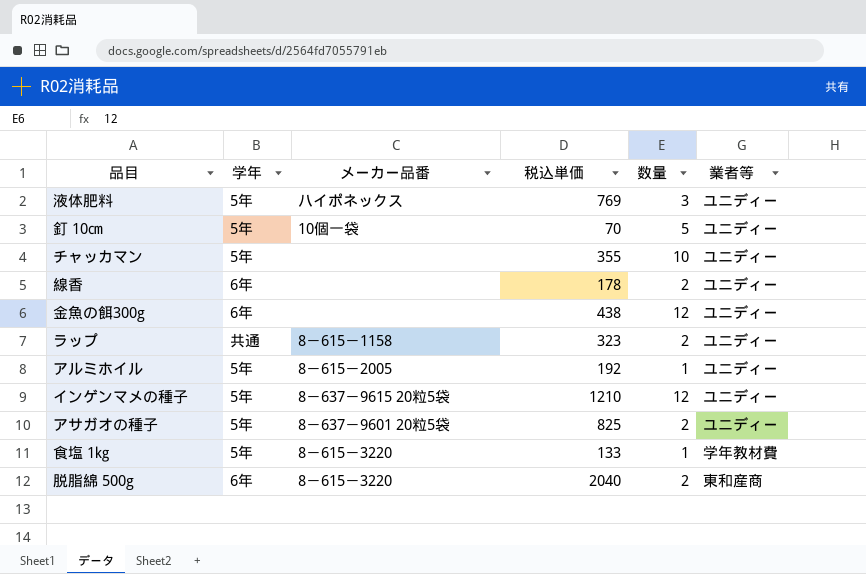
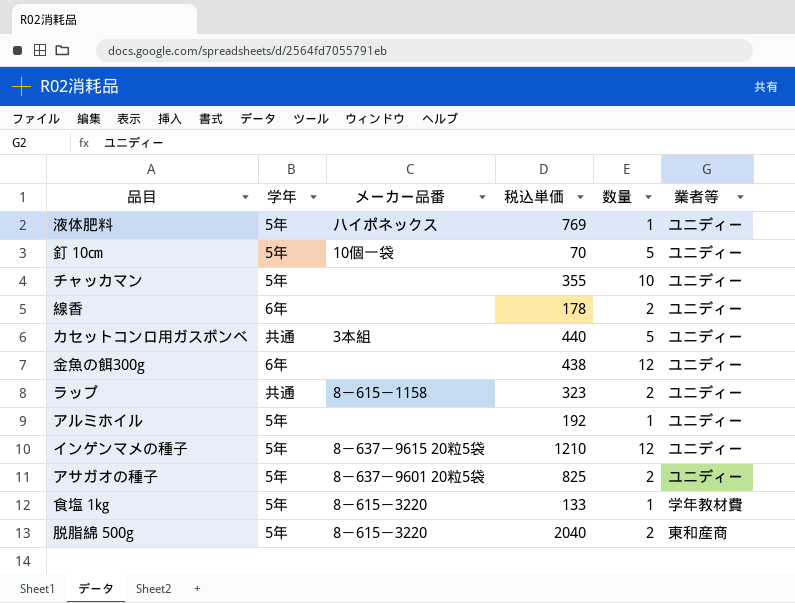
液体肥料 | 数量: 3 -> 1
row カセットコンロ用ガスボンベ: none -> 共通 | 3本組 | 440 | 5 | ユニディー
アルミホイル | メーカー品番: 8－615－2005 -> none
脱脂綿 500g | 学年: 6年 -> 5年

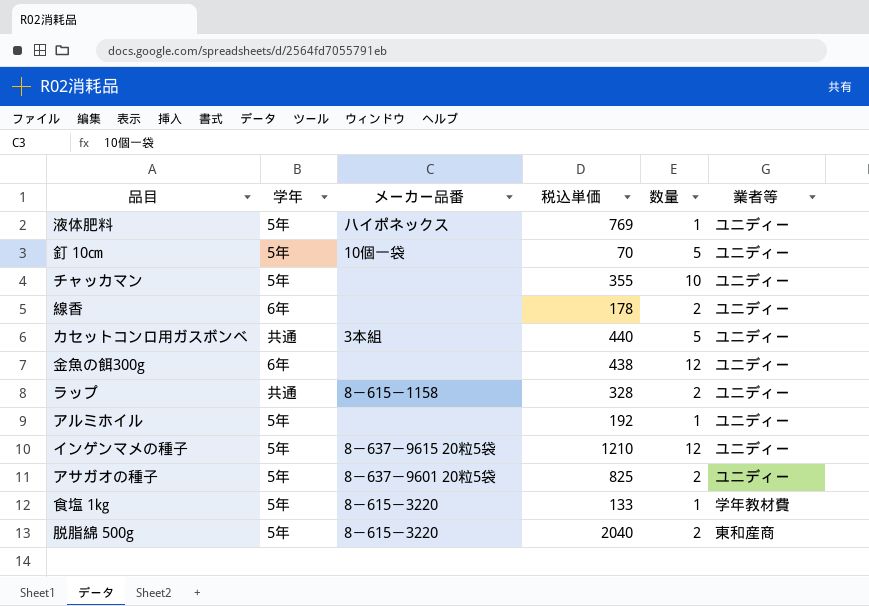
ラップ | 税込単価: 323 -> 328

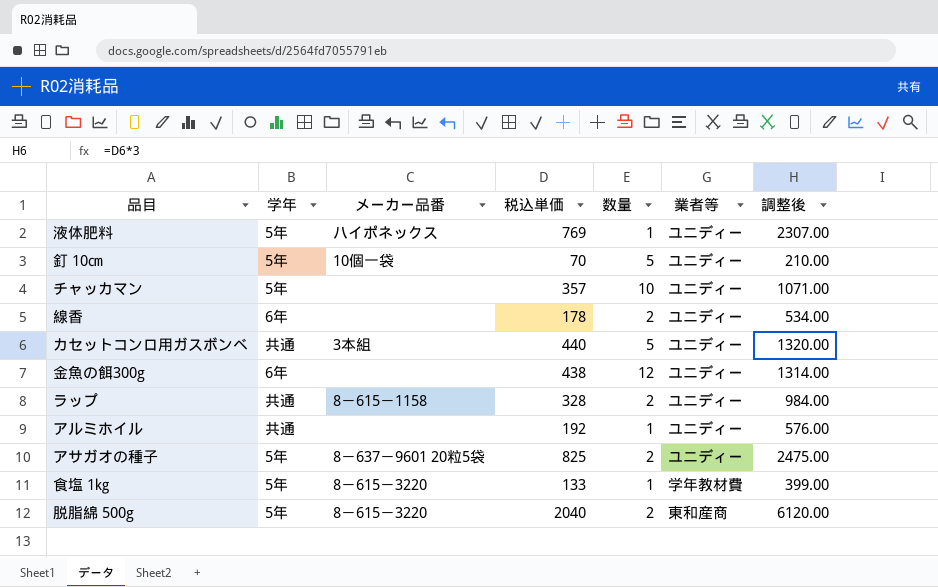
column 調整後 | formula: none -> [税込単価] * 3
row インゲンマメの種子: 5年 | 8－637－9615 20粒5袋 | 1210 | 12 | ユニディー -> none
チャッカマン | 税込単価: 355 -> 357
アルミホイル | 学年: 5年 -> 共通

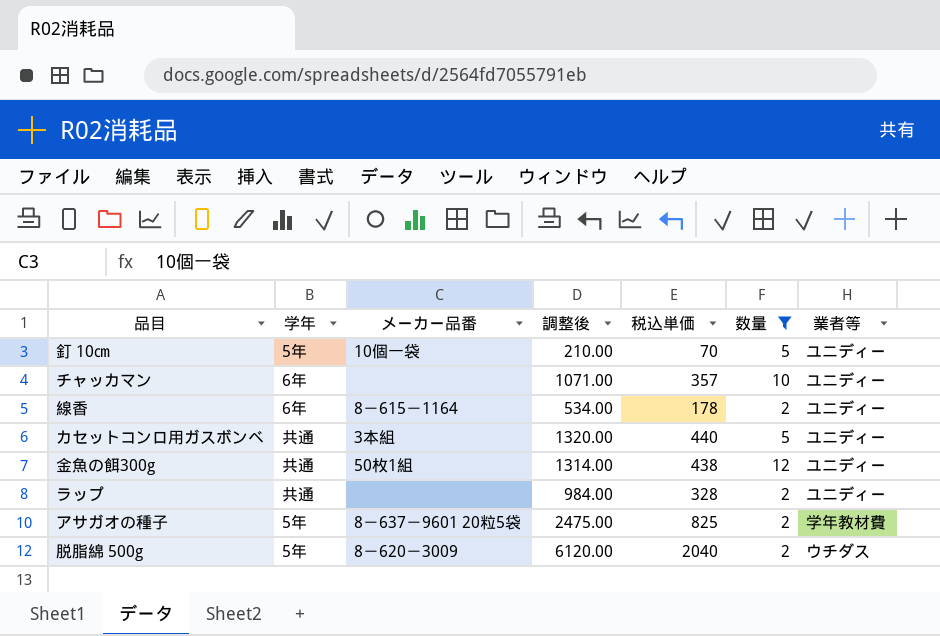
filter: none -> 数量 != 1
column 調整後 | position: 7 -> 4
チャッカマン | 学年: 5年 -> 6年
線香 | メーカー品番: none -> 8－615－1164
金魚の餌300g | 学年: 6年 -> 共通
金魚の餌300g | メーカー品番: none -> 50枚1組
ラップ | メーカー品番: 8－615－1158 -> none
アサガオの種子 | 業者等: ユニディー -> 学年教材費
脱脂綿 500g | メーカー品番: 8－615－3220 -> 8－620－3009
脱脂綿 500g | 業者等: 東和産商 -> ウチダス

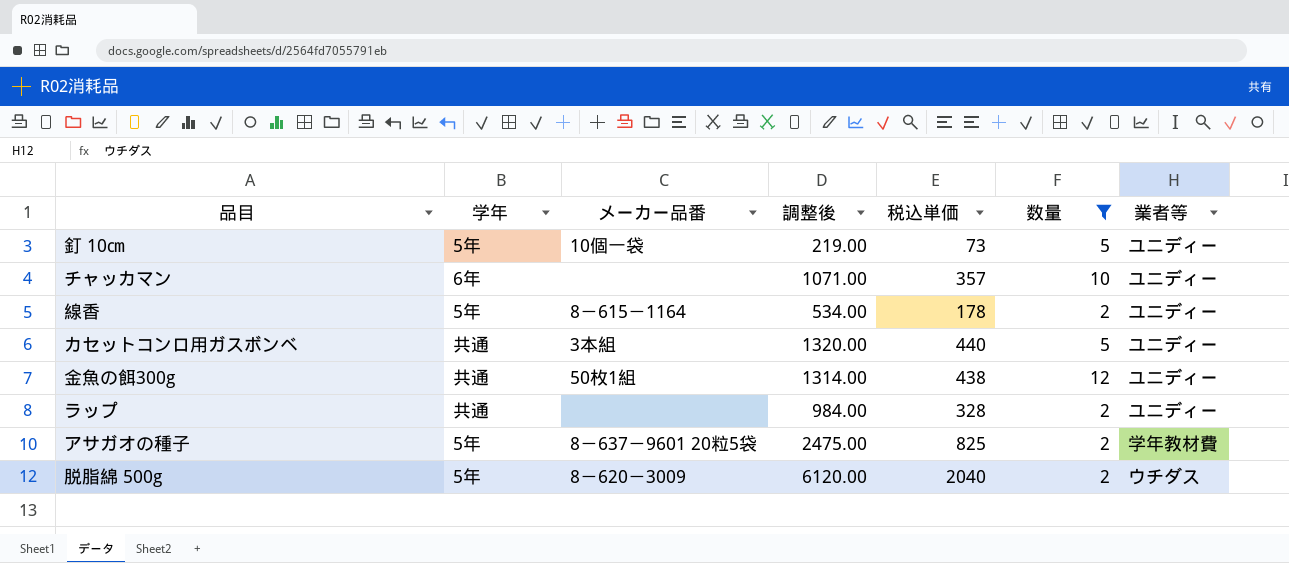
釘 10㎝ | 調整後: 210.00 -> 219.00
釘 10㎝ | 税込単価: 70 -> 73
線香 | 学年: 6年 -> 5年

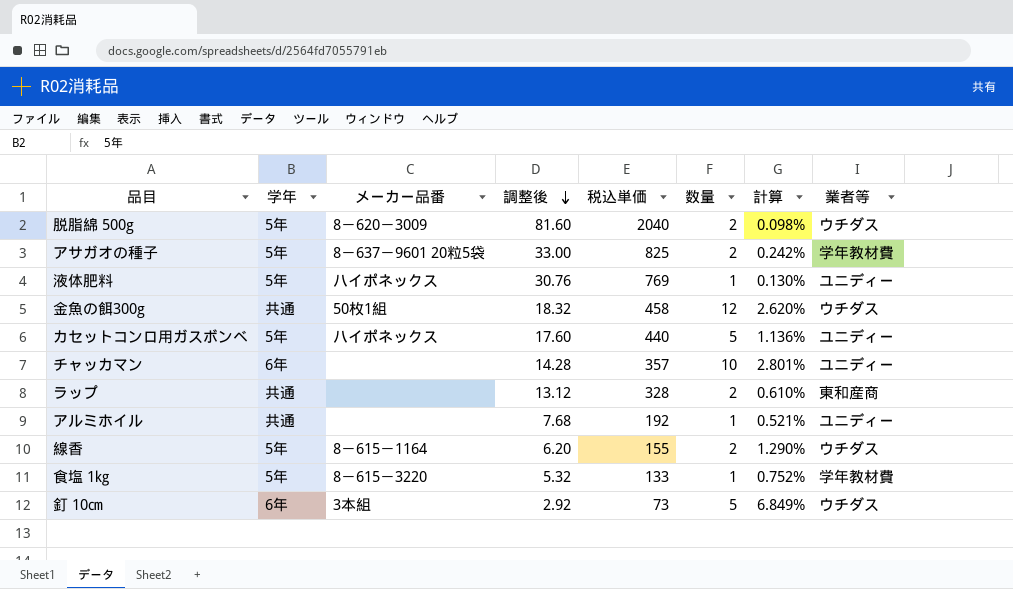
filter: 数量 != 1 -> none
row order: none -> 調整後 descending
column 調整後 | formula: [税込単価] * 3 -> [税込単価] * 0.04
column 計算 | formula: none -> [数量] / [税込単価]
金魚の餌300g | 税込単価: 438 -> 458
金魚の餌300g | 業者等: ユニディー -> ウチダス
カセットコンロ用ガスボンベ | 学年: 共通 -> 5年
カセットコンロ用ガスボンベ | メーカー品番: 3本組 -> ハイポネックス
ラップ | 業者等: ユニディー -> 東和産商
線香 | 税込単価: 178 -> 155
線香 | 業者等: ユニディー -> ウチダス
釘 10㎝ | 学年: 5年 -> 6年
釘 10㎝ | メーカー品番: 10個一袋 -> 3本組
釘 10㎝ | 業者等: ユニディー -> ウチダス

